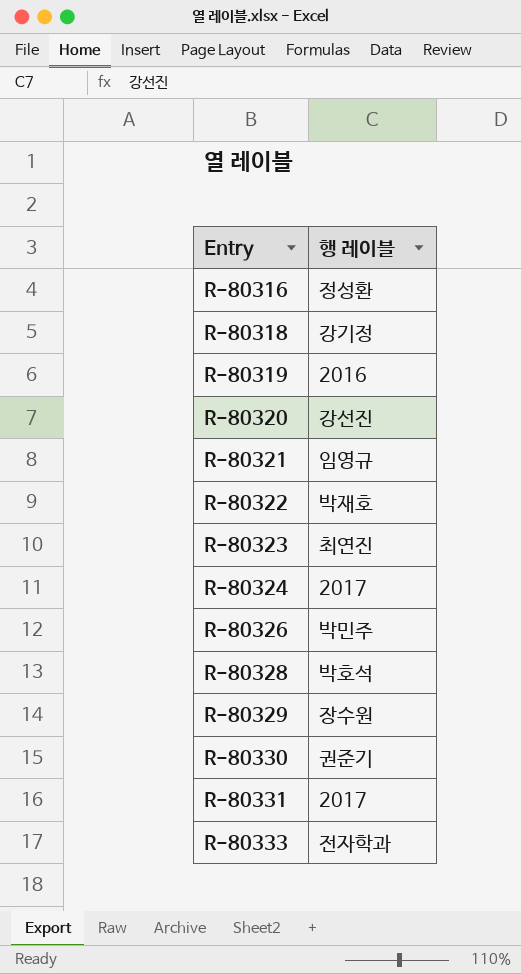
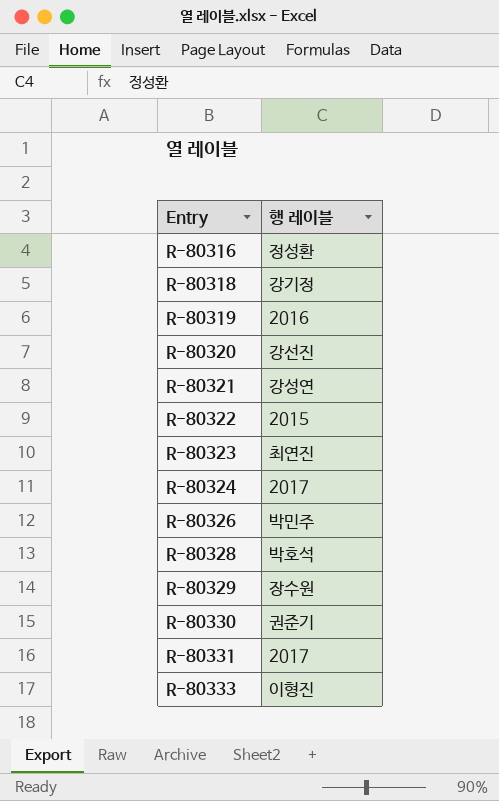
R-80321 | 행 레이블: 임영규 -> 강성연
R-80322 | 행 레이블: 박재호 -> 2015
R-80333 | 행 레이블: 전자학과 -> 이형진

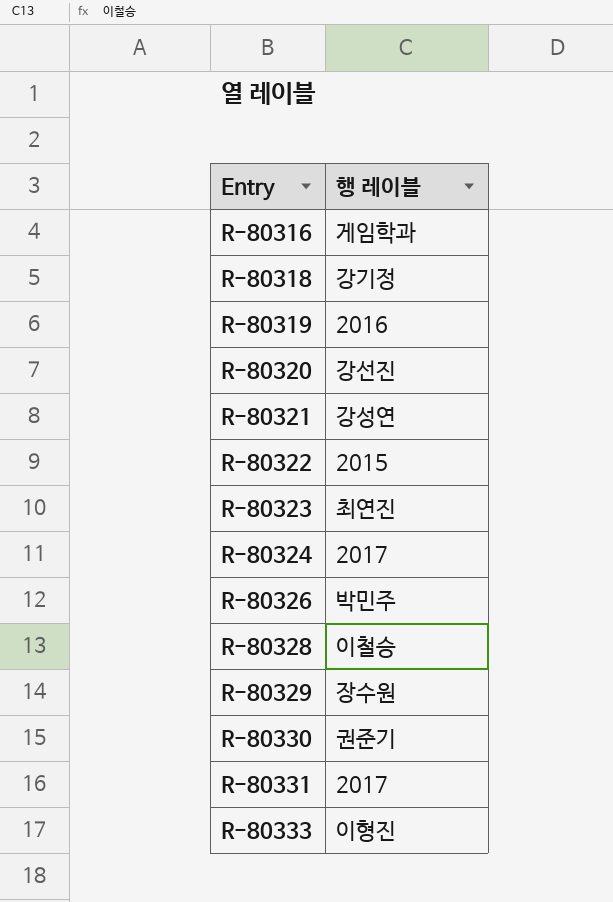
R-80316 | 행 레이블: 정성환 -> 게임학과
R-80328 | 행 레이블: 박호석 -> 이철승

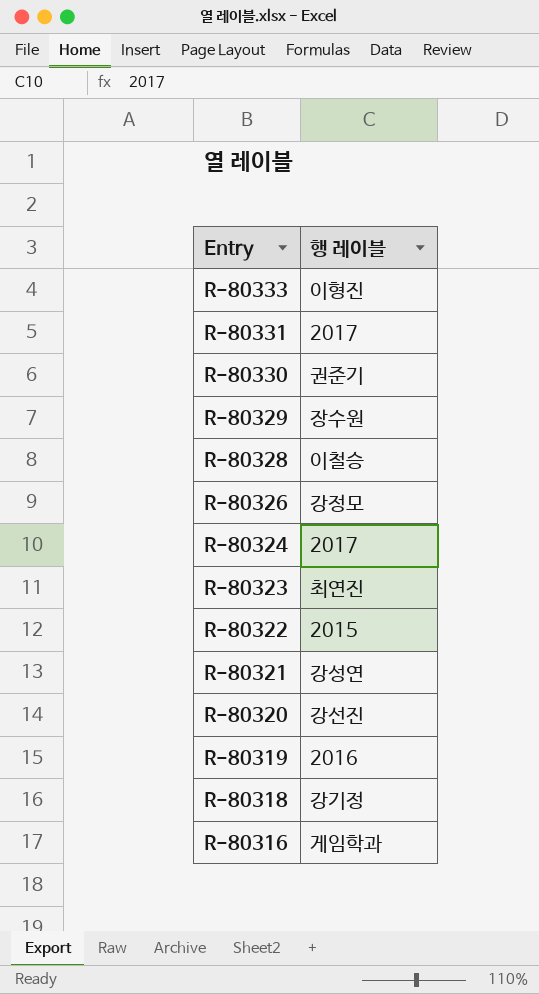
row order: Entry ascending -> Entry descending
R-80326 | 행 레이블: 박민주 -> 강정모

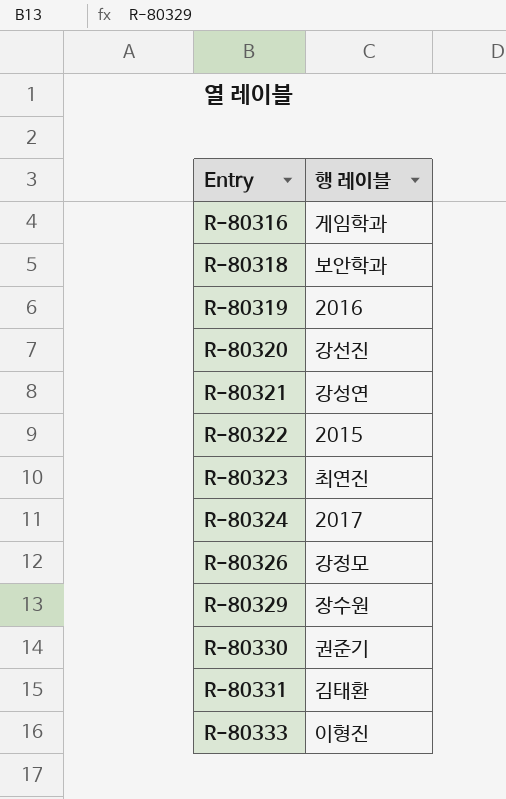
row order: Entry descending -> Entry ascending
row R-80328: 이철승 -> none
R-80318 | 행 레이블: 강기정 -> 보안학과
R-80331 | 행 레이블: 2017 -> 김태환

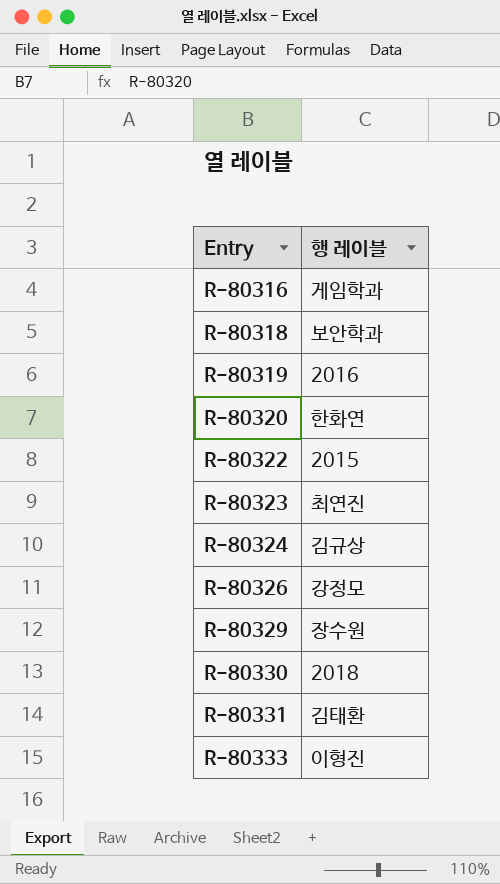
row R-80321: 강성연 -> none
R-80320 | 행 레이블: 강선진 -> 한화연
R-80324 | 행 레이블: 2017 -> 김규상
R-80330 | 행 레이블: 권준기 -> 2018

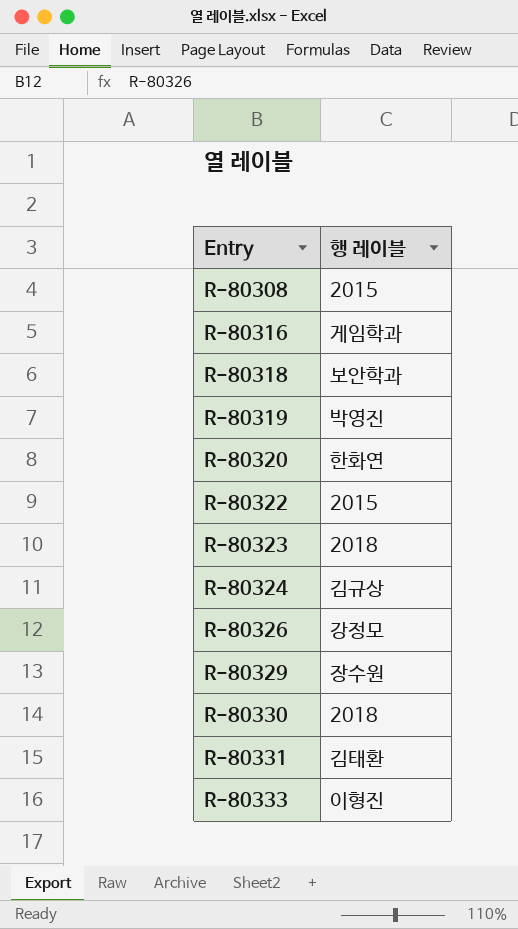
row R-80308: none -> 2015
R-80319 | 행 레이블: 2016 -> 박영진
R-80323 | 행 레이블: 최연진 -> 2018

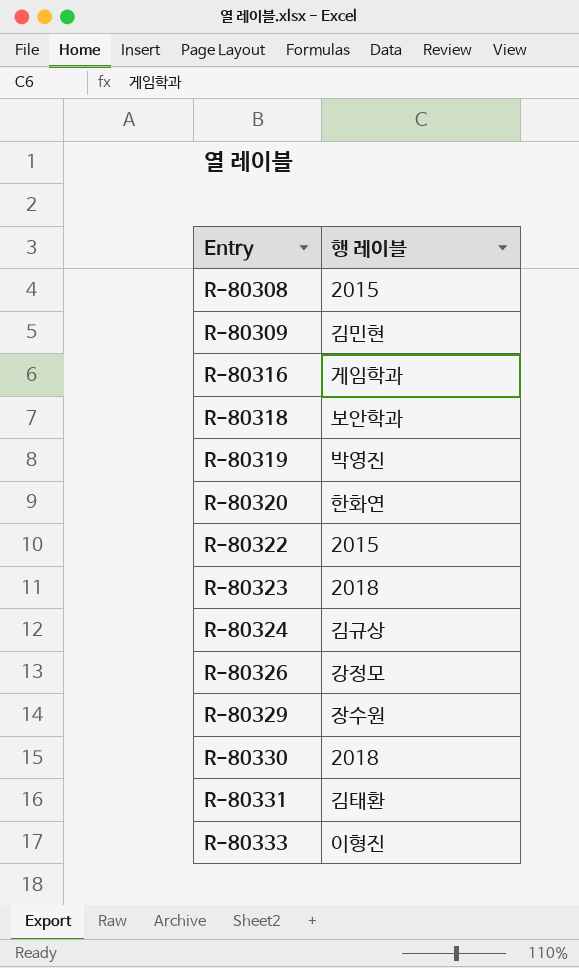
row R-80309: none -> 김민현

